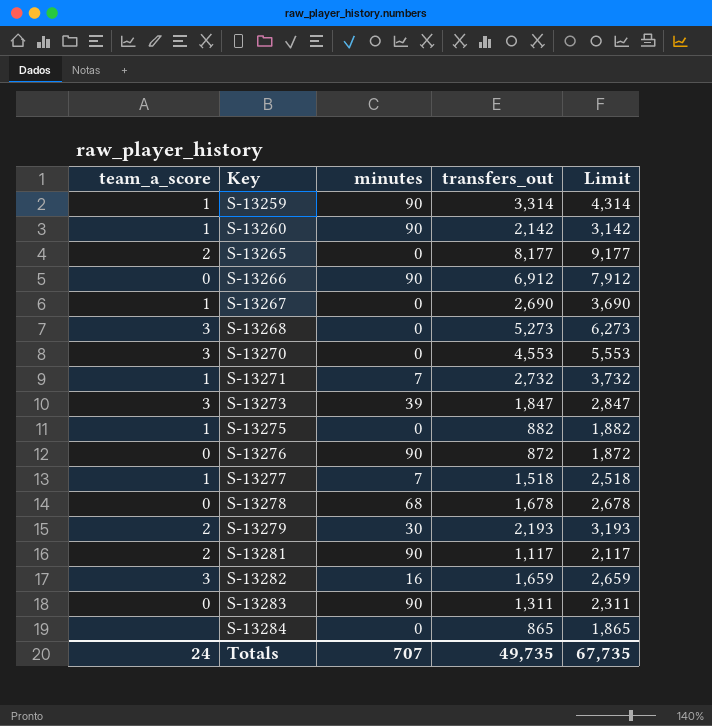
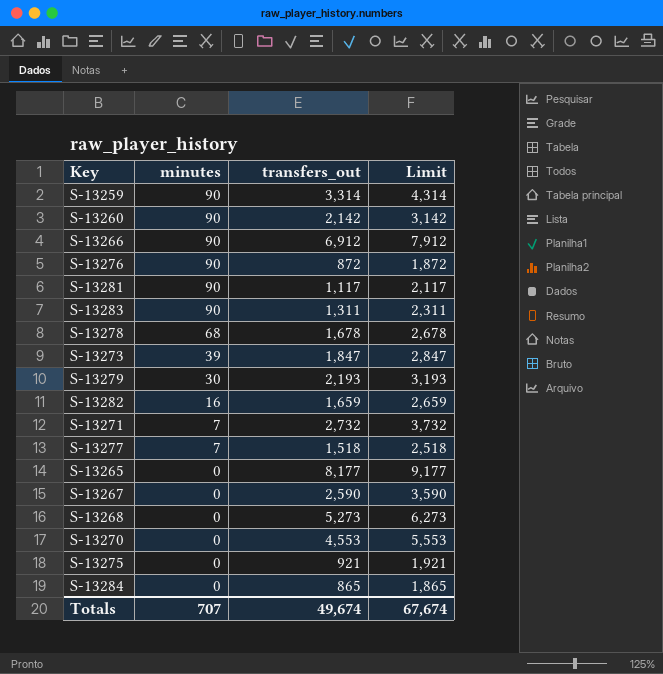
row order: Key ascending -> minutes descending
column team_a_score | position: 1 -> none
S-13267 | transfers_out: 2,690 -> 2,590
S-13267 | Limit: 3,690 -> 3,590
S-13275 | transfers_out: 882 -> 921
S-13275 | Limit: 1,882 -> 1,921
Totals | transfers_out: 49,735 -> 49,674
Totals | Limit: 67,735 -> 67,674

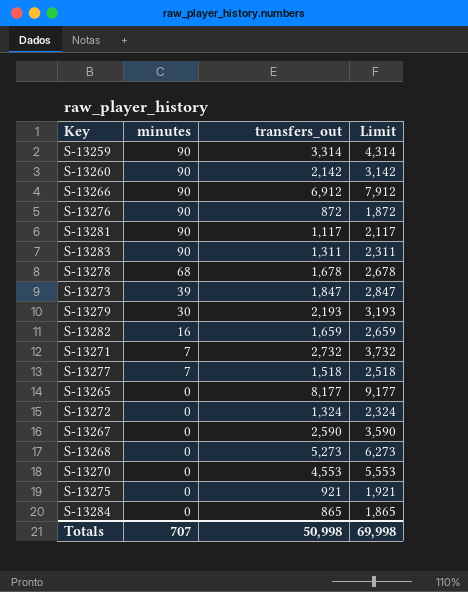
row S-13272: none -> 0 | 1,324 | 2,324
Totals | transfers_out: 49,674 -> 50,998
Totals | Limit: 67,674 -> 69,998

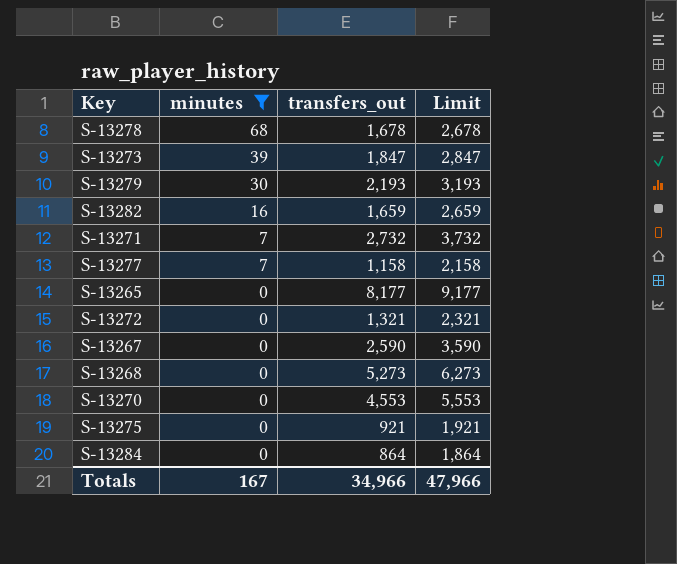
filter: none -> minutes != 90
S-13277 | transfers_out: 1,518 -> 1,158
S-13277 | Limit: 2,518 -> 2,158
S-13272 | transfers_out: 1,324 -> 1,321
S-13272 | Limit: 2,324 -> 2,321
S-13284 | transfers_out: 865 -> 864
S-13284 | Limit: 1,865 -> 1,864
Totals | minutes: 707 -> 167
Totals | transfers_out: 50,998 -> 34,966
Totals | Limit: 69,998 -> 47,966

